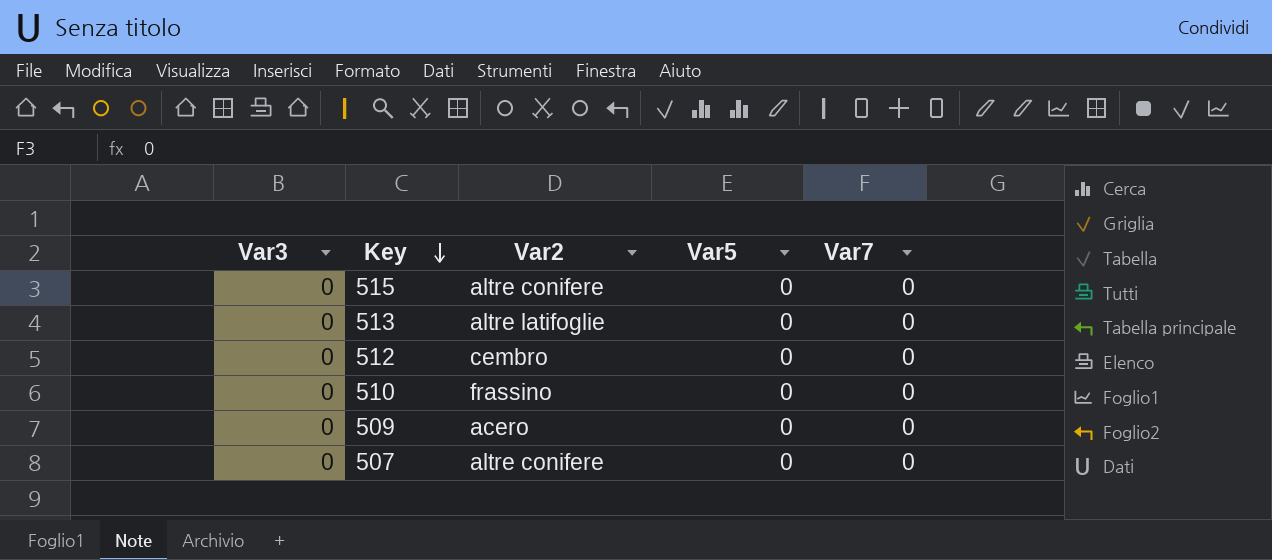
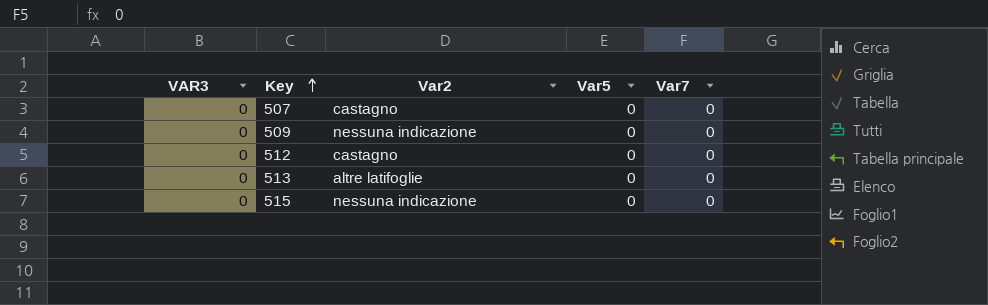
row order: Key descending -> Key ascending
column name: Var3 -> VAR3
row 510: 0 | frassino | 0 | 0 -> none
507 | Var2: altre conifere -> castagno
509 | Var2: acero -> nessuna indicazione
512 | Var2: cembro -> castagno
515 | Var2: altre conifere -> nessuna indicazione

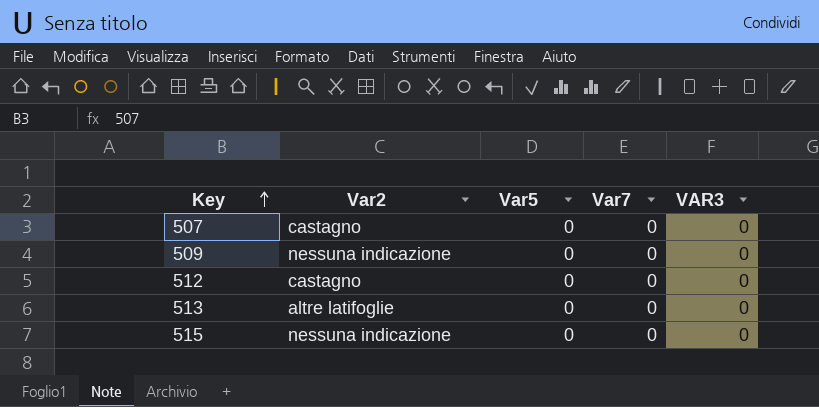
column VAR3 | position: 1 -> 5

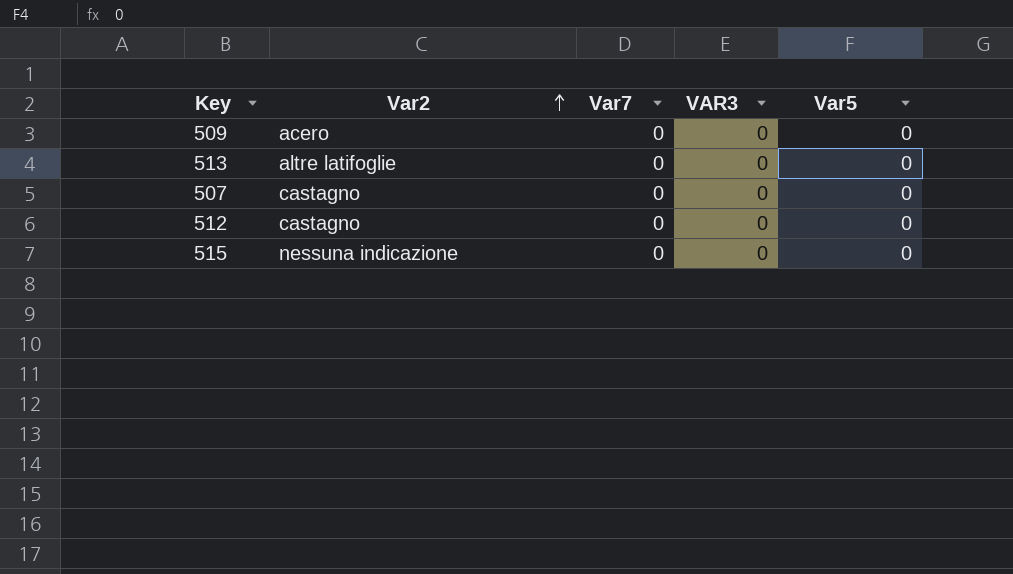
row order: Key ascending -> Var2 ascending
column Var5 | position: 3 -> 5
509 | Var2: nessuna indicazione -> acero

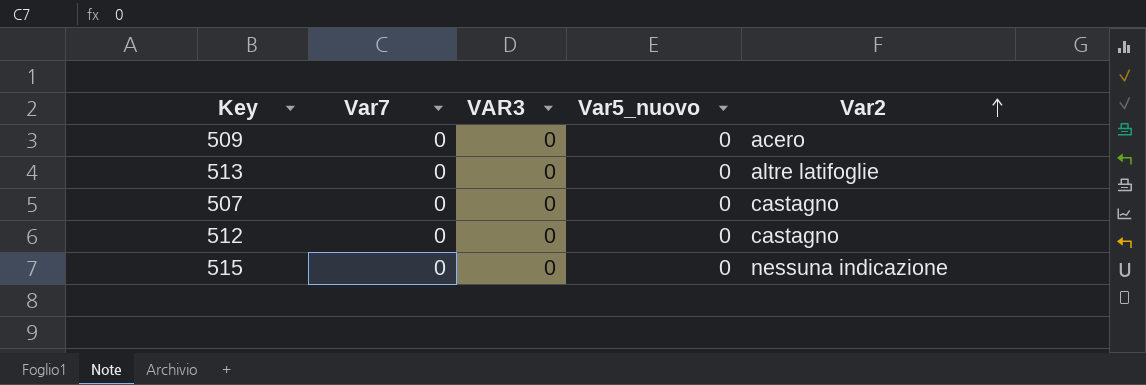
column name: Var5 -> Var5_nuovo
column Var2 | position: 2 -> 5

